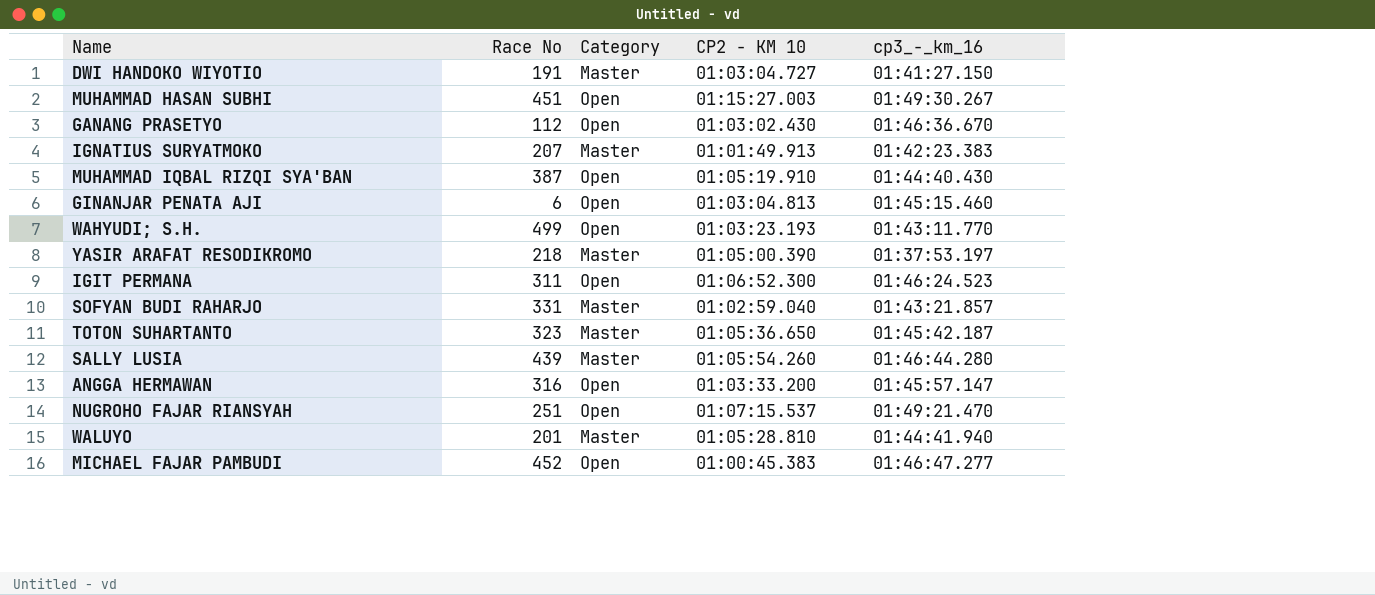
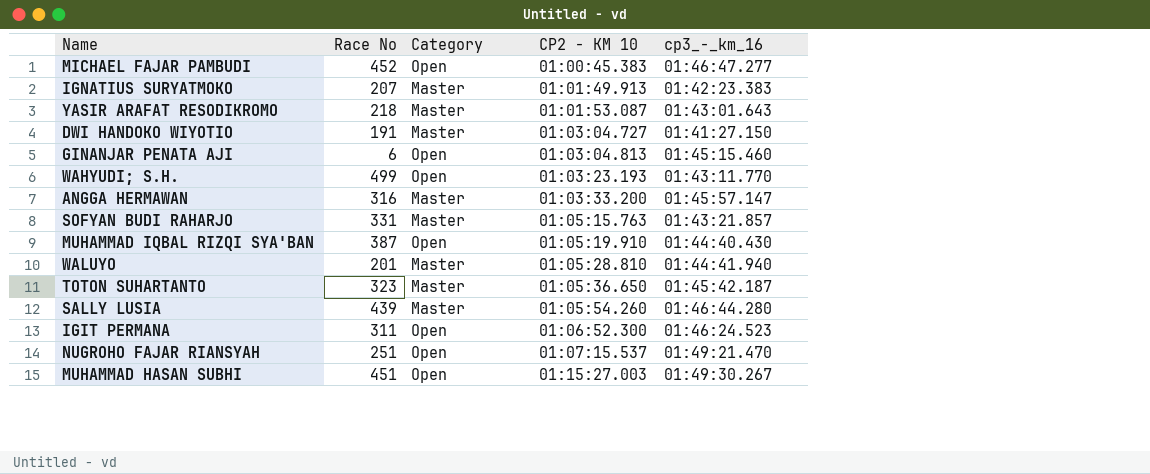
row order: none -> CP2 - KM 10 ascending
row GANANG PRASETYO: 112 | Open | 01:03:02.430 | 01:46:36.670 -> none
YASIR ARAFAT RESODIKROMO | CP2 - KM 10: 01:05:00.390 -> 01:01:53.087
YASIR ARAFAT RESODIKROMO | cp3_-_km_16: 01:37:53.197 -> 01:43:01.643
ANGGA HERMAWAN | Category: Open -> Master
SOFYAN BUDI RAHARJO | CP2 - KM 10: 01:02:59.040 -> 01:05:15.763

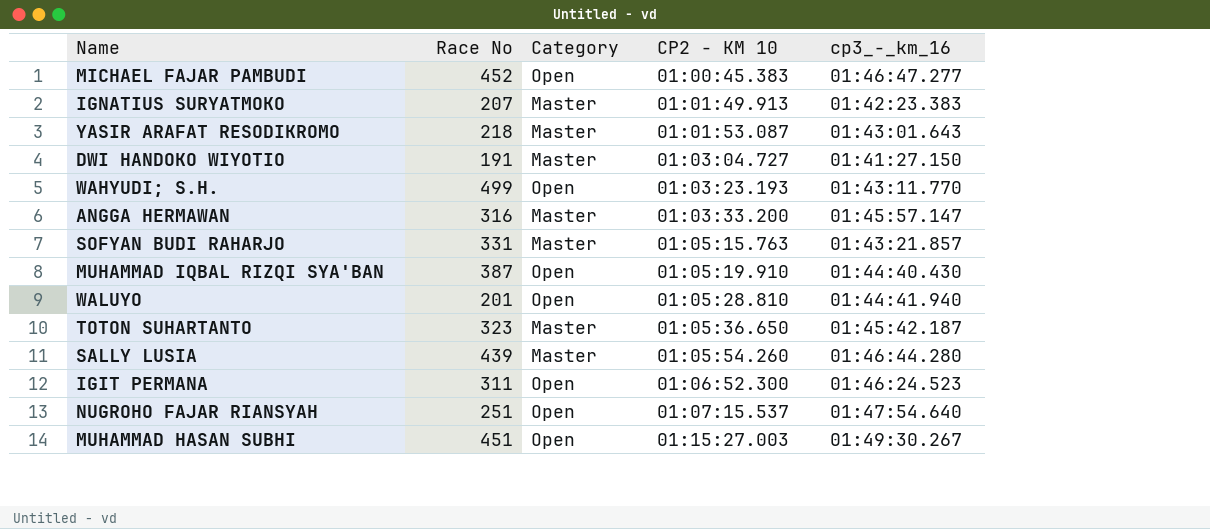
row GINANJAR PENATA AJI: 6 | Open | 01:03:04.813 | 01:45:15.460 -> none
WALUYO | Category: Master -> Open
NUGROHO FAJAR RIANSYAH | cp3_-_km_16: 01:49:21.470 -> 01:47:54.640

